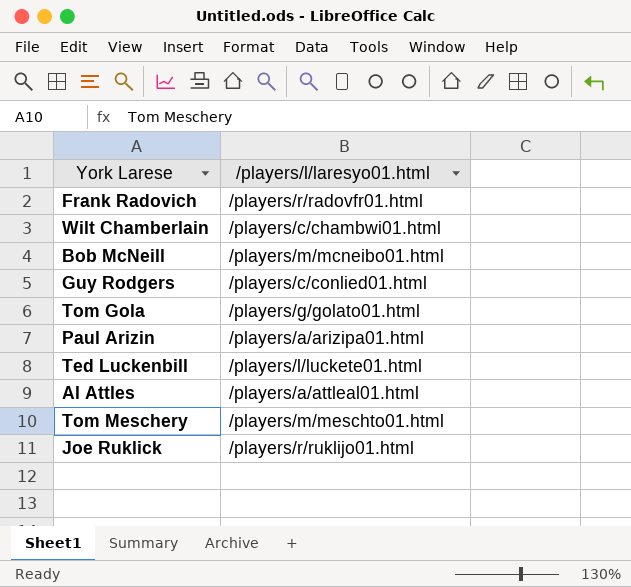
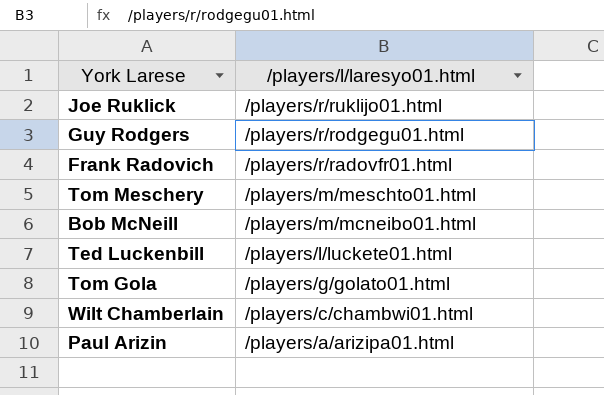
row order: none -> /players/l/laresyo01.html descending
row Al Attles: /players/a/attleal01.html -> none
Guy Rodgers | /players/l/laresyo01.html: /players/c/conlied01.html -> /players/r/rodgegu01.html

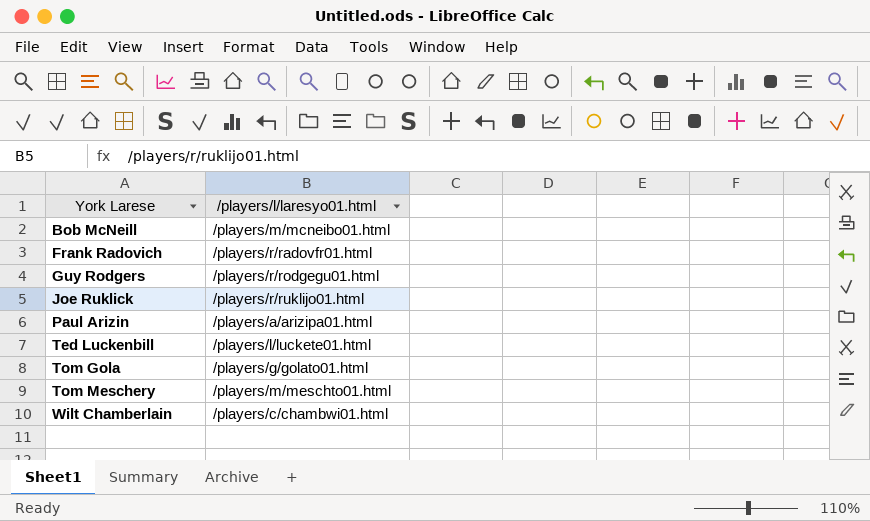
row order: /players/l/laresyo01.html descending -> York Larese ascending

